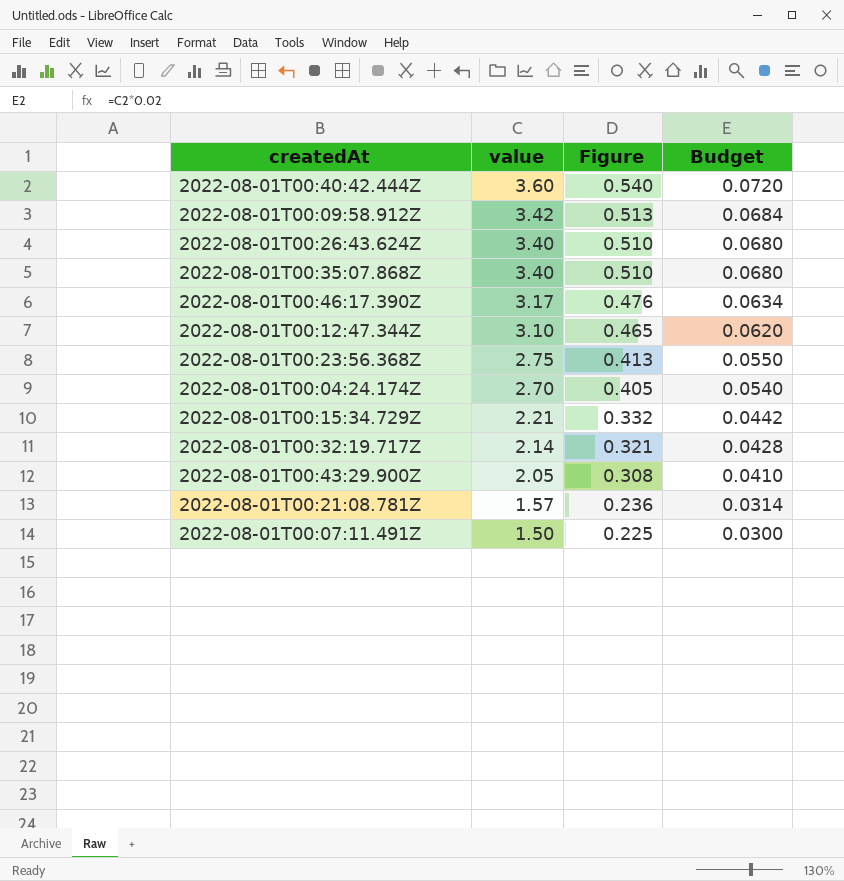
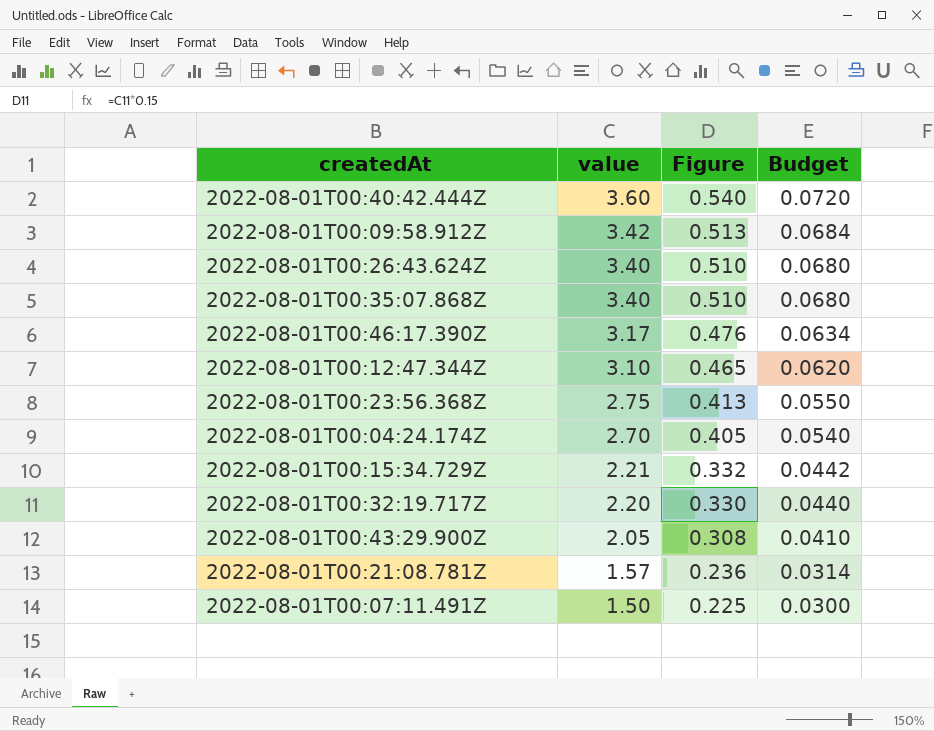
2022-08-01T00:32:19.717Z | value: 2.14 -> 2.20
2022-08-01T00:32:19.717Z | Figure: 0.321 -> 0.330
2022-08-01T00:32:19.717Z | Budget: 0.0428 -> 0.0440

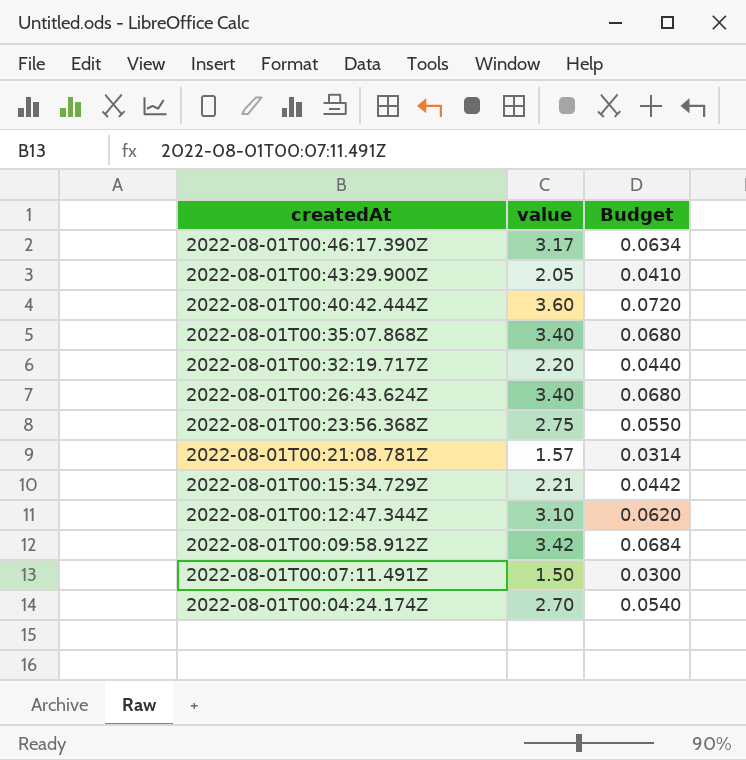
row order: value descending -> createdAt descending
column Figure | formula: [value] * 0.15 -> none

